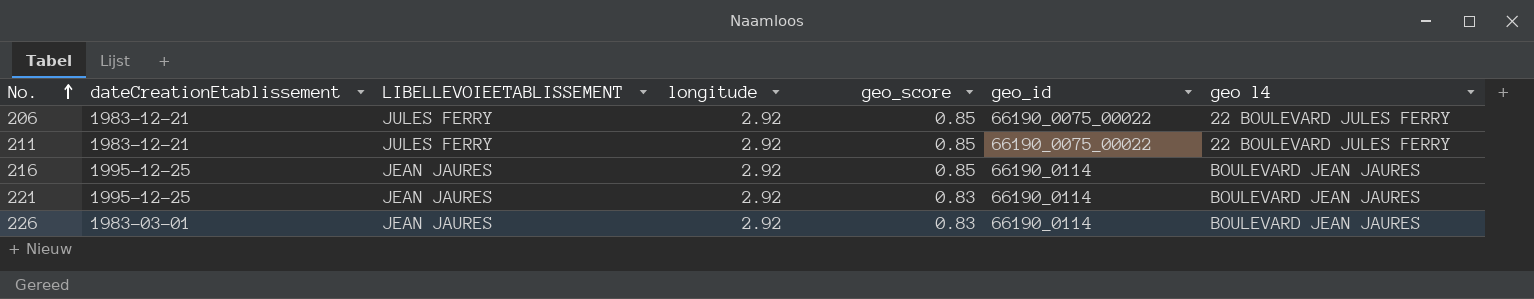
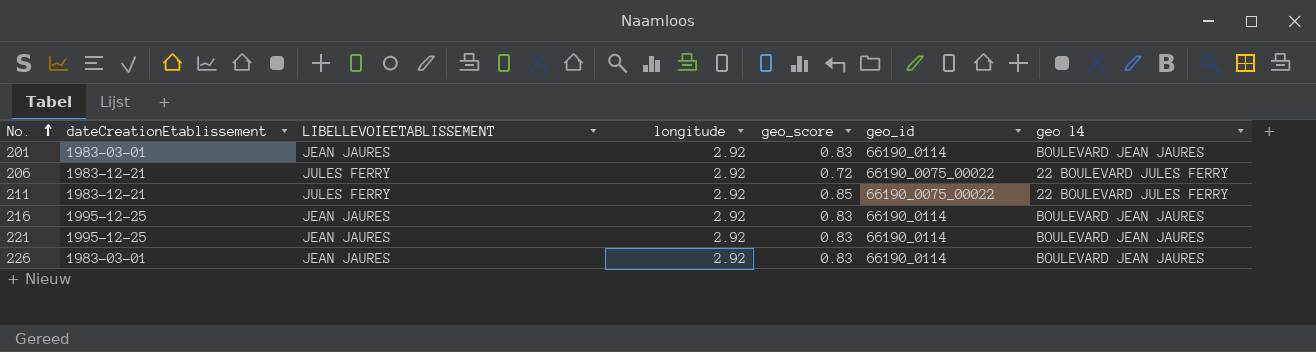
row 201: none -> 1983-03-01 | JEAN JAURES | 2.92 | 0.83 | 66190_0114 | BOULEVARD JEAN JAURES
206 | geo_score: 0.85 -> 0.72
216 | geo_score: 0.85 -> 0.83

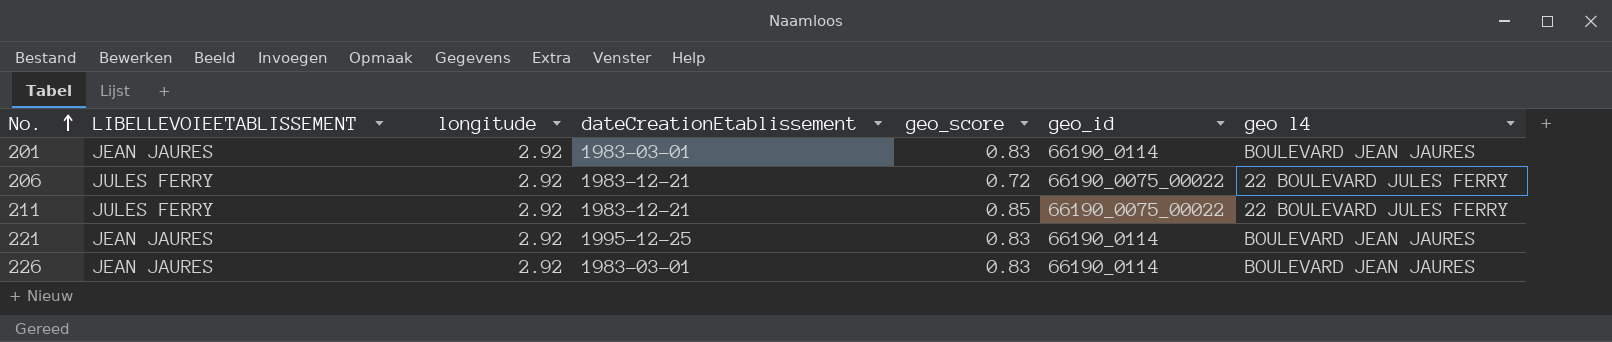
column dateCreationEtablissement | position: 2 -> 4
row 216: 1995-12-25 | JEAN JAURES | 2.92 | 0.83 | 66190_0114 | BOULEVARD JEAN JAURES -> none

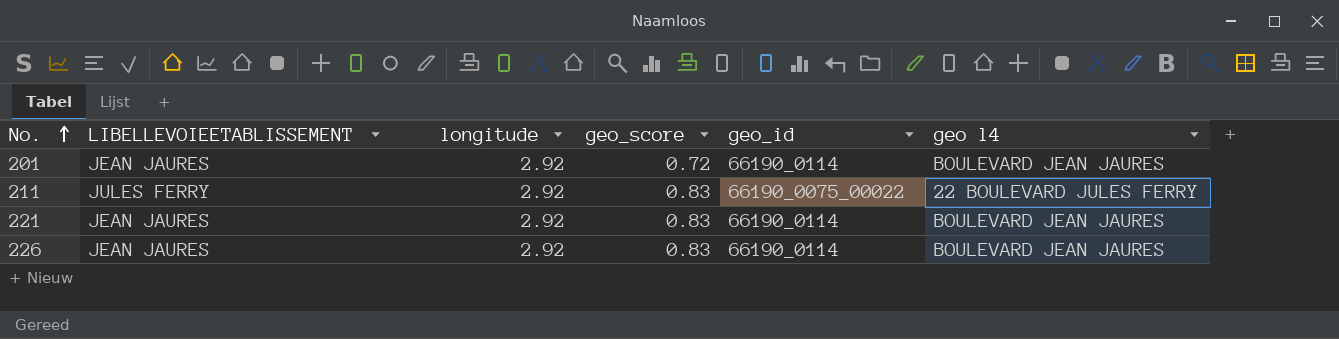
column dateCreationEtablissement | position: 4 -> none
row 206: JULES FERRY | 2.92 | 1983-12-21 | 0.72 | 66190_0075_00022 | 22 BOULEVARD JULES FERRY -> none
201 | geo_score: 0.83 -> 0.72
211 | geo_score: 0.85 -> 0.83

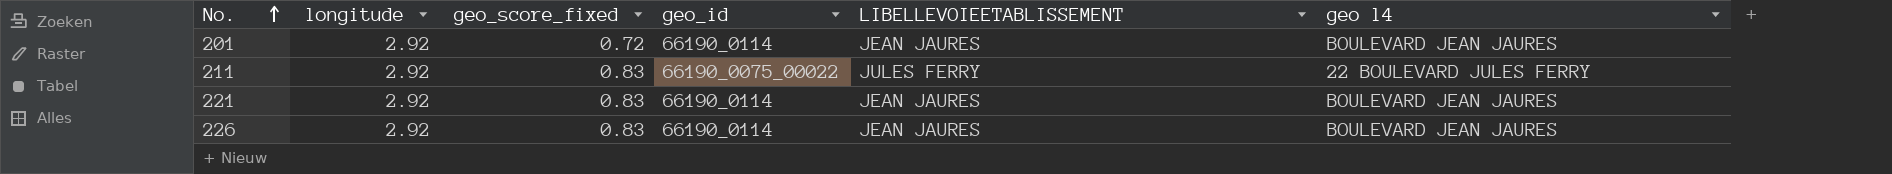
column name: geo_score -> geo_score_fixed
column LIBELLEVOIEETABLISSEMENT | position: 2 -> 5

